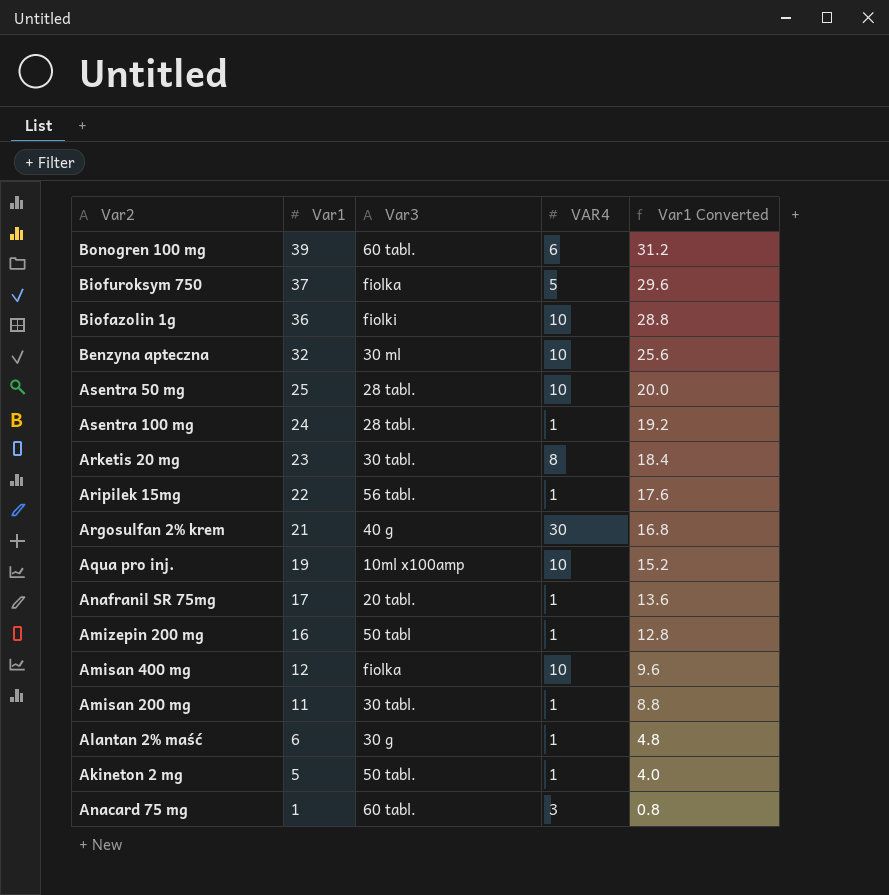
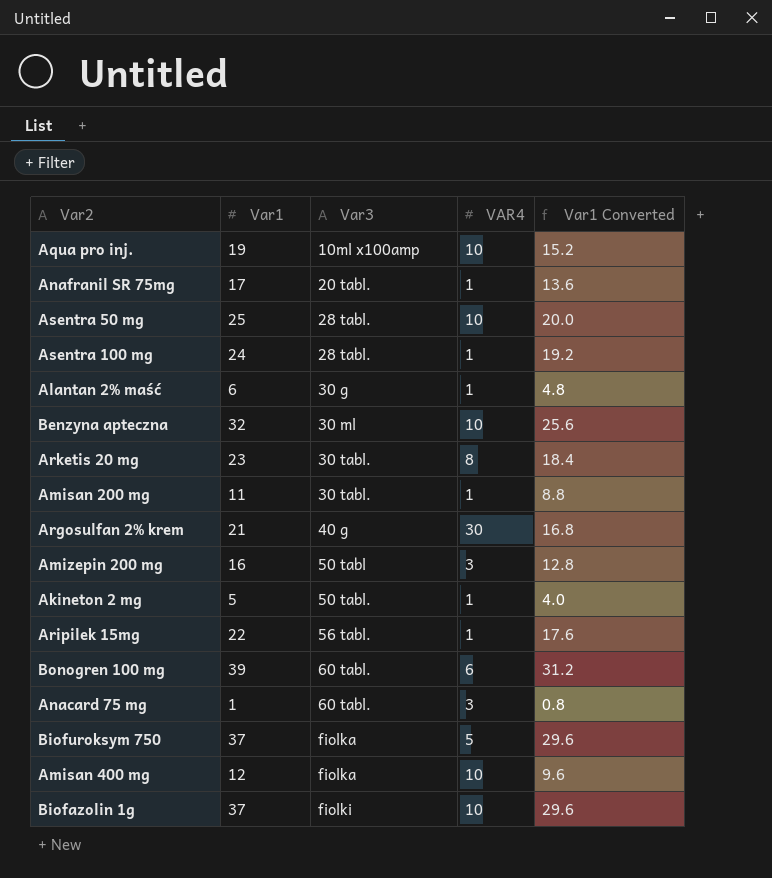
row order: Var1 descending -> Var3 ascending
Amizepin 200 mg | VAR4: 1 -> 3
Biofazolin 1g | Var1: 36 -> 37
Biofazolin 1g | Var1 Converted: 28.8 -> 29.6

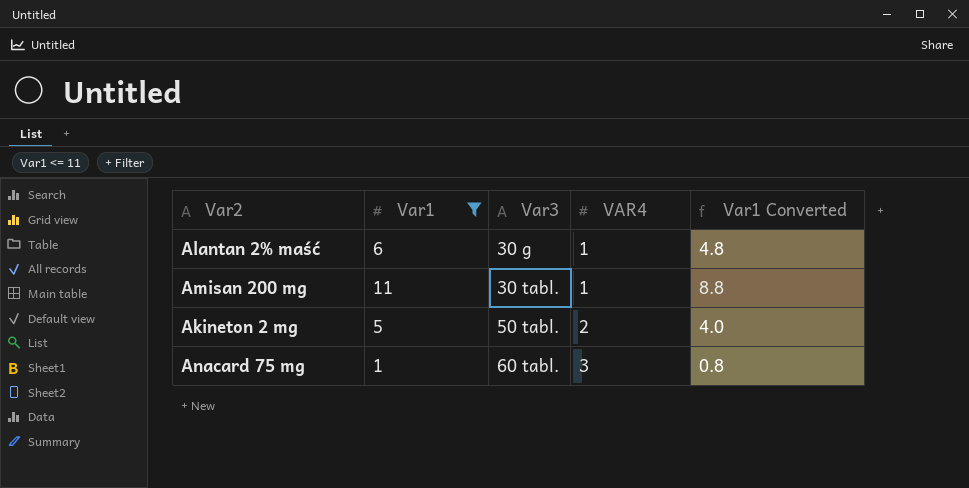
filter: none -> Var1 <= 11
Akineton 2 mg | VAR4: 1 -> 2

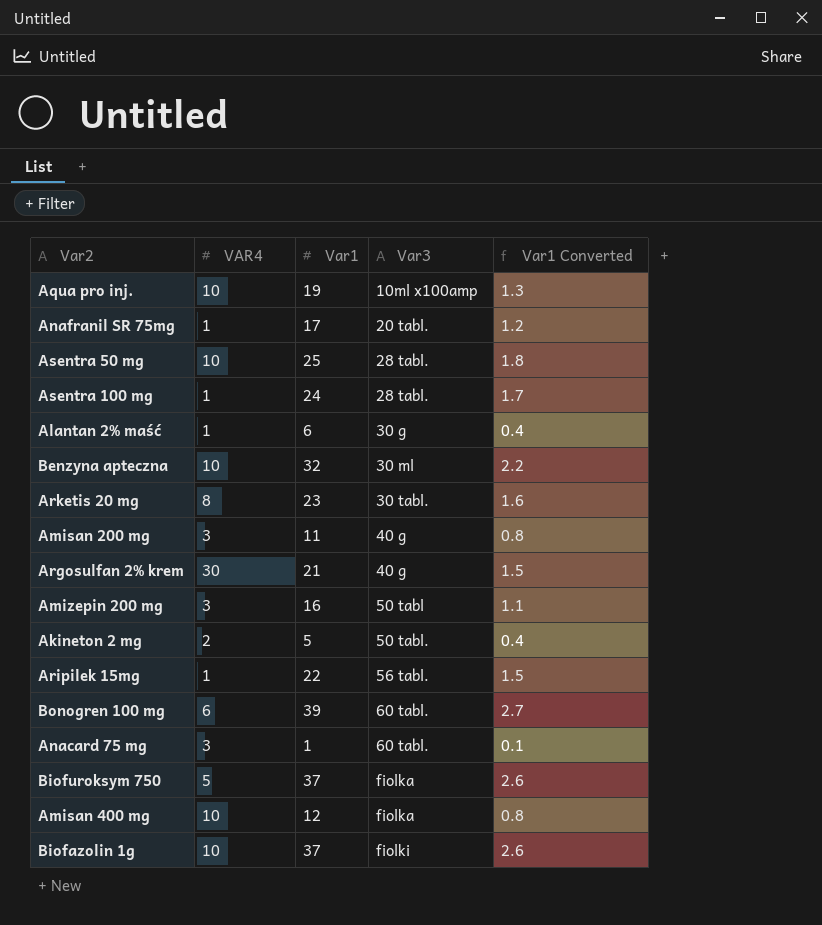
filter: Var1 <= 11 -> none
column VAR4 | position: 4 -> 2
column Var1 Converted | formula: [Var1] * 0.8 -> [Var1] * 0.07
Amisan 200 mg | VAR4: 1 -> 3
Amisan 200 mg | Var3: 30 tabl. -> 40 g

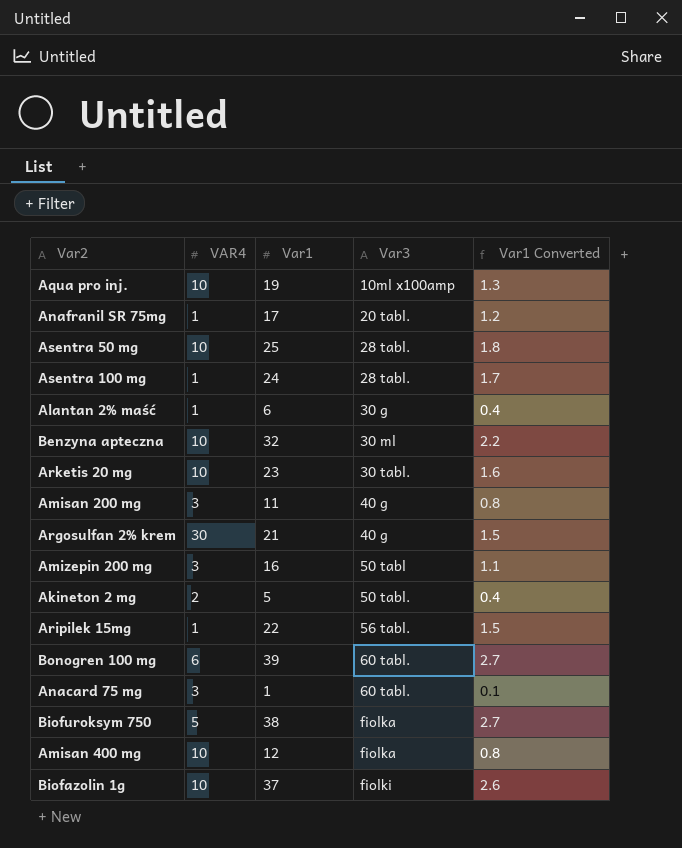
Arketis 20 mg | VAR4: 8 -> 10
Biofuroksym 750 | Var1: 37 -> 38
Biofuroksym 750 | Var1 Converted: 2.6 -> 2.7

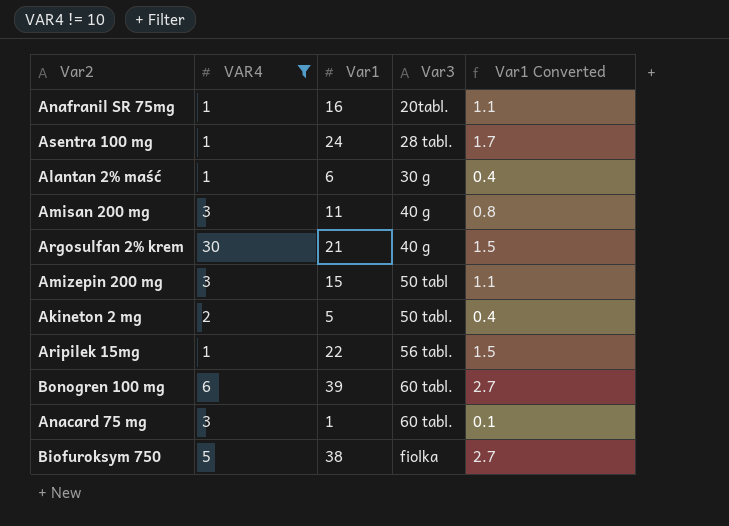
filter: none -> VAR4 != 10
Anafranil SR 75mg | Var1: 17 -> 16
Anafranil SR 75mg | Var3: 20 tabl. -> 20tabl.
Anafranil SR 75mg | Var1 Converted: 1.2 -> 1.1
Amizepin 200 mg | Var1: 16 -> 15

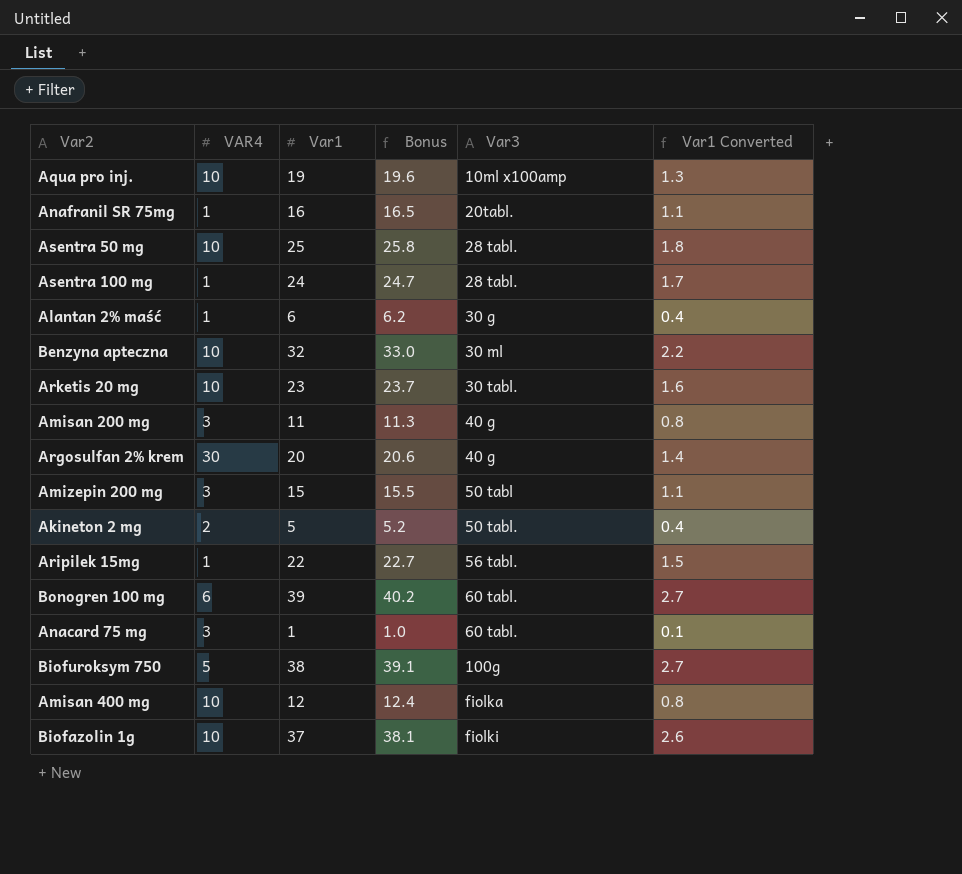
filter: VAR4 != 10 -> none
column Bonus | formula: none -> [Var1] * 1.03
Argosulfan 2% krem | Var1: 21 -> 20
Argosulfan 2% krem | Var1 Converted: 1.5 -> 1.4
Biofuroksym 750 | Var3: fiolka -> 100g

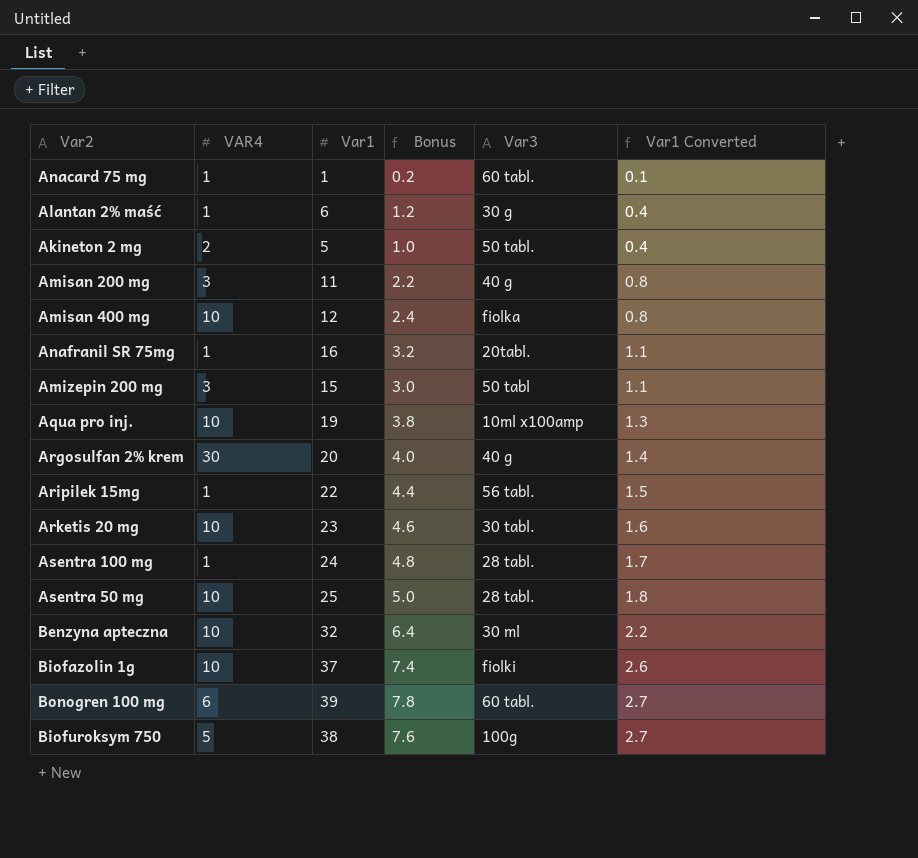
row order: Var3 ascending -> Var1 Converted ascending
column Bonus | formula: [Var1] * 1.03 -> [Var1] * 0.2
Anacard 75 mg | VAR4: 3 -> 1

